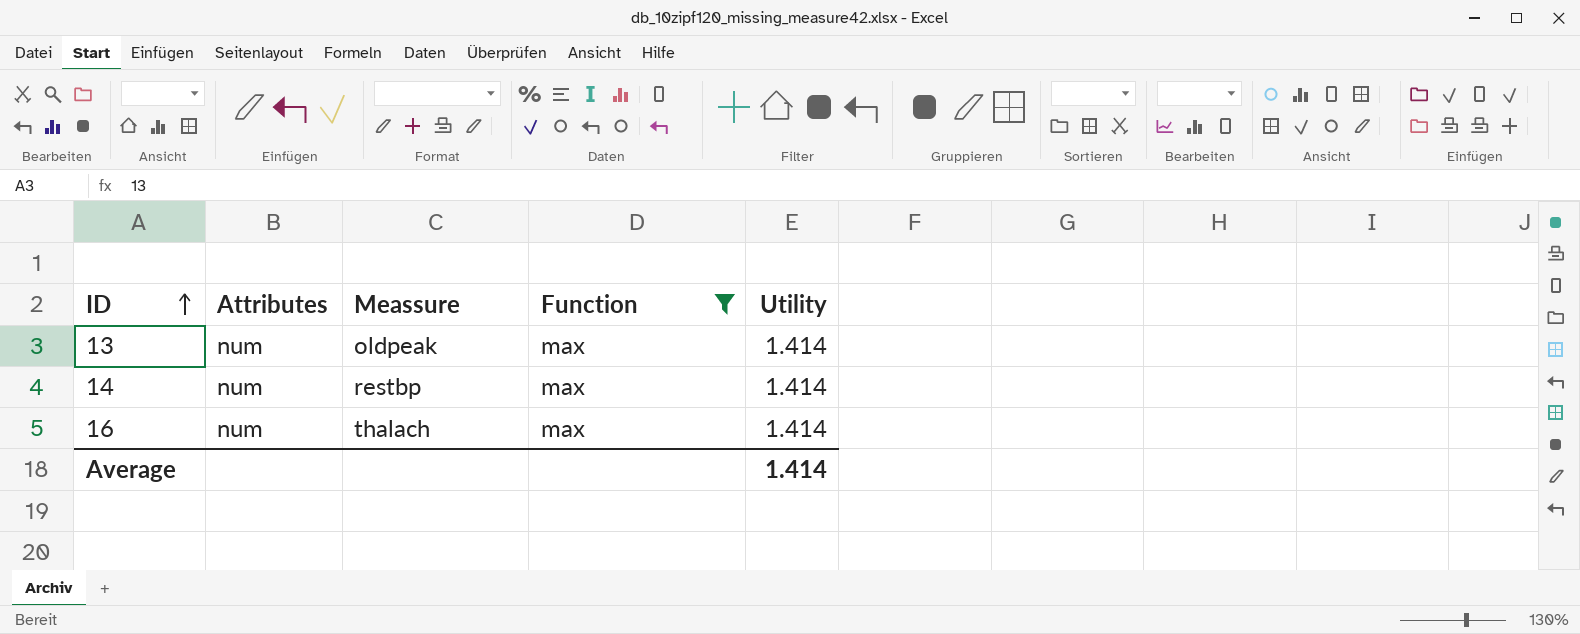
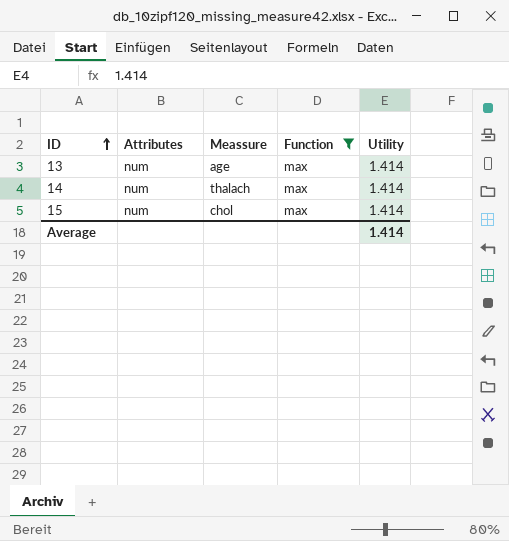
row 16: num | thalach | max | 1.414 -> none
13 | Meassure: oldpeak -> age
14 | Meassure: restbp -> thalach
row 15: none -> num | chol | max | 1.414

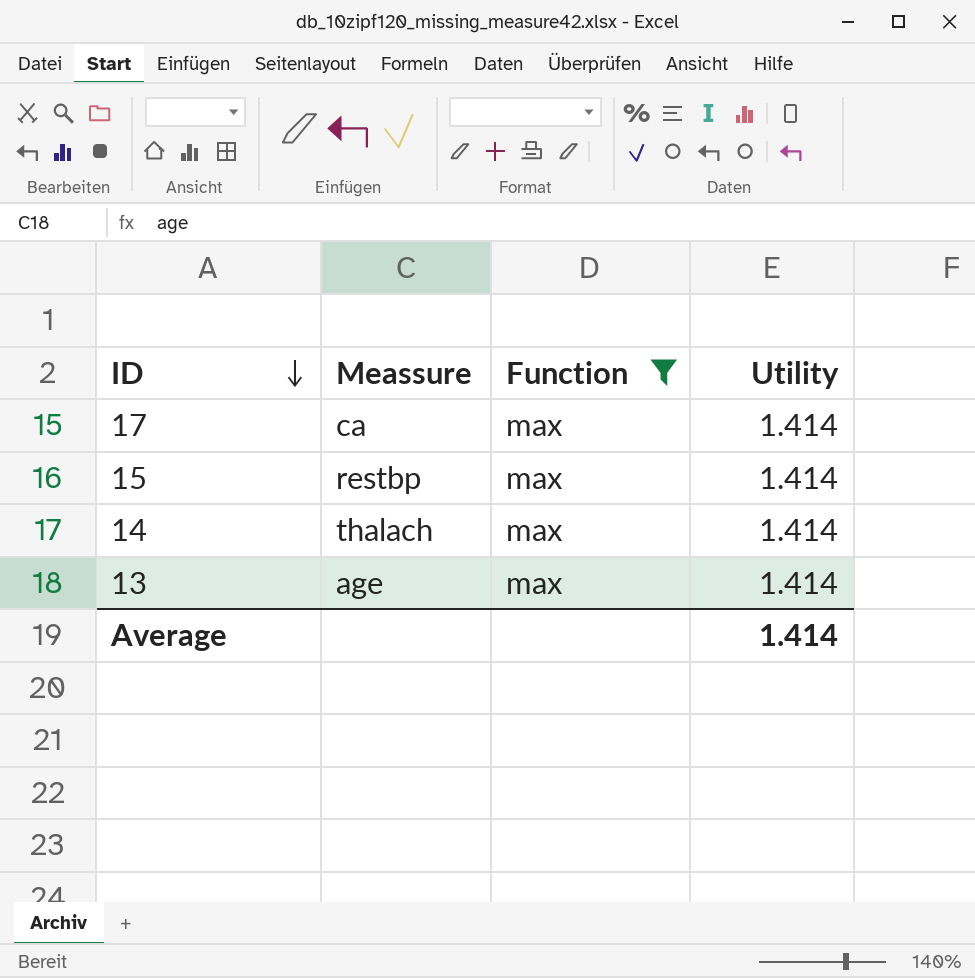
row order: ID ascending -> ID descending
column Attributes | position: 2 -> none
row 17: none -> ca | max | 1.414
15 | Meassure: chol -> restbp

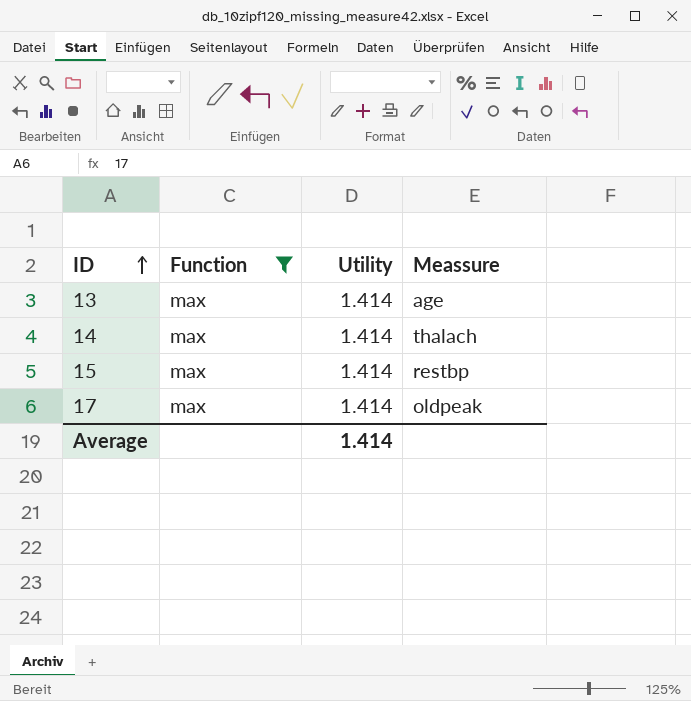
row order: ID descending -> ID ascending
column Meassure | position: 2 -> 4
17 | Meassure: ca -> oldpeak

